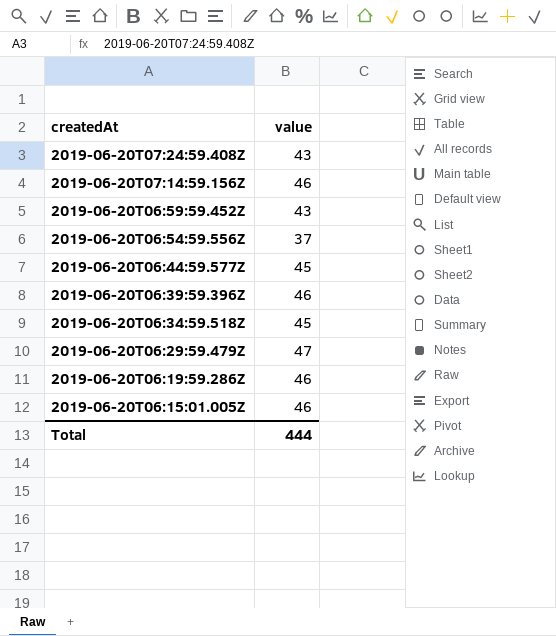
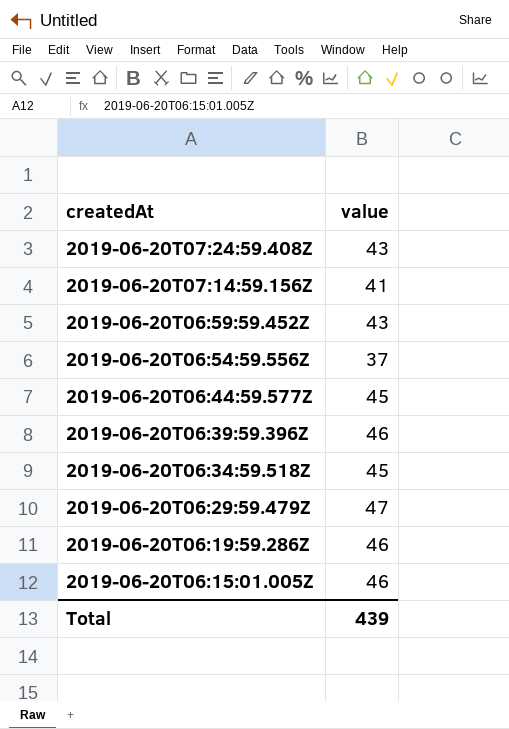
2019-06-20T07:14:59.156Z | value: 46 -> 41
Total | value: 444 -> 439

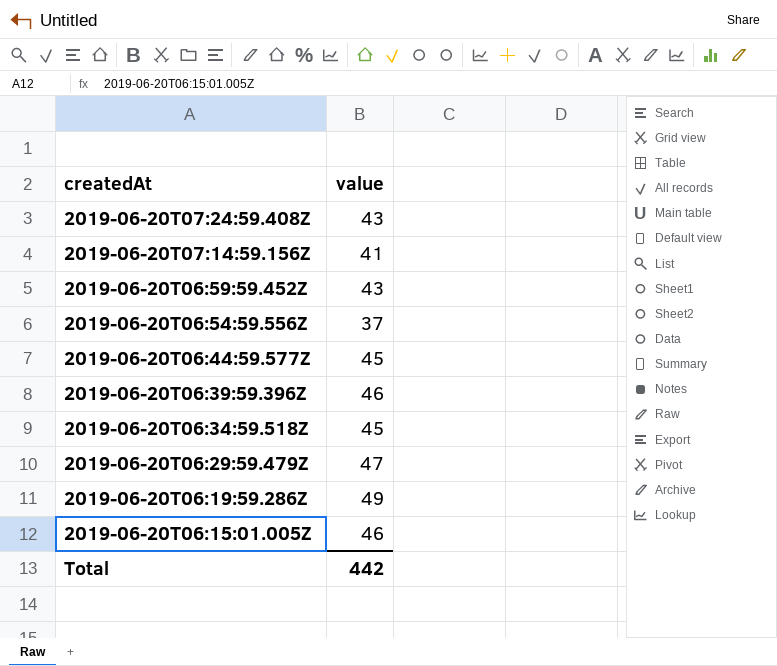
2019-06-20T06:19:59.286Z | value: 46 -> 49
Total | value: 439 -> 442

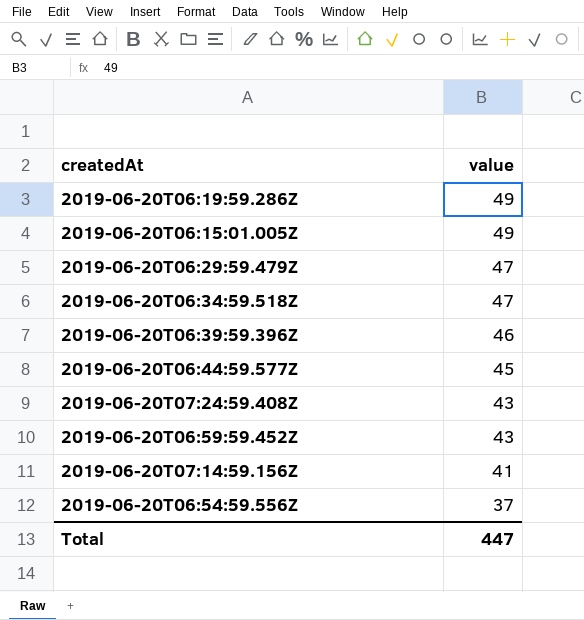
row order: createdAt descending -> value descending
2019-06-20T06:15:01.005Z | value: 46 -> 49
2019-06-20T06:34:59.518Z | value: 45 -> 47
Total | value: 442 -> 447

